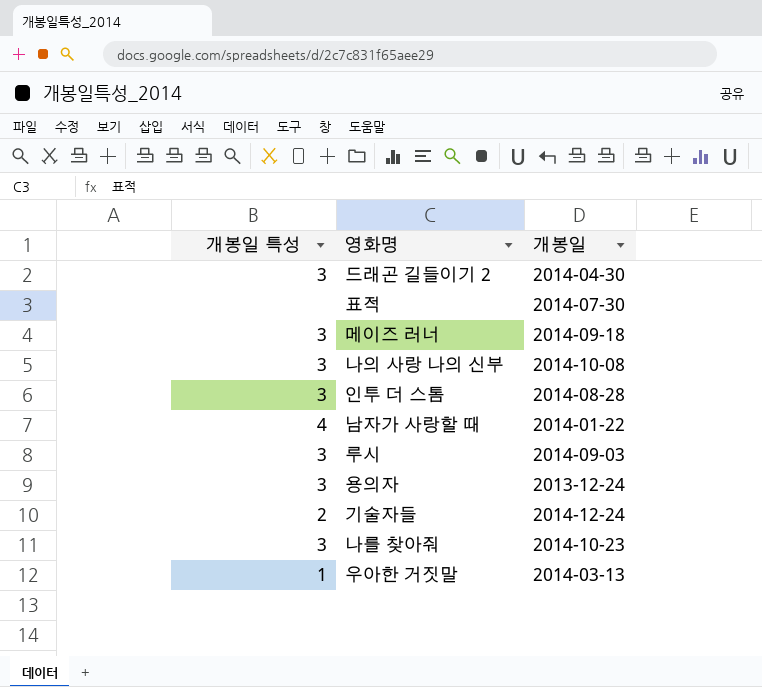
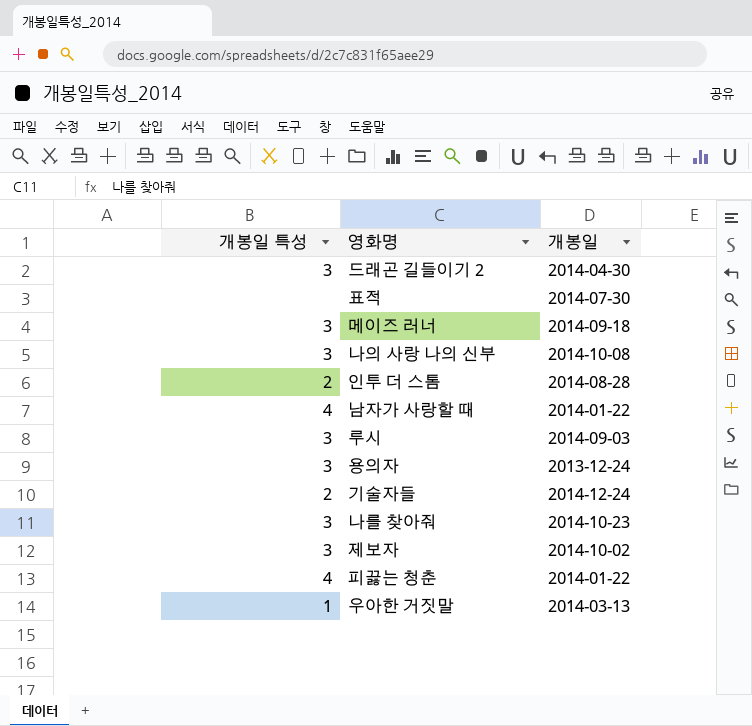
인투 더 스톰 | 개봉일 특성: 3 -> 2
row 제보자: none -> 3 | 2014-10-02
row 피끓는 청춘: none -> 4 | 2014-01-22

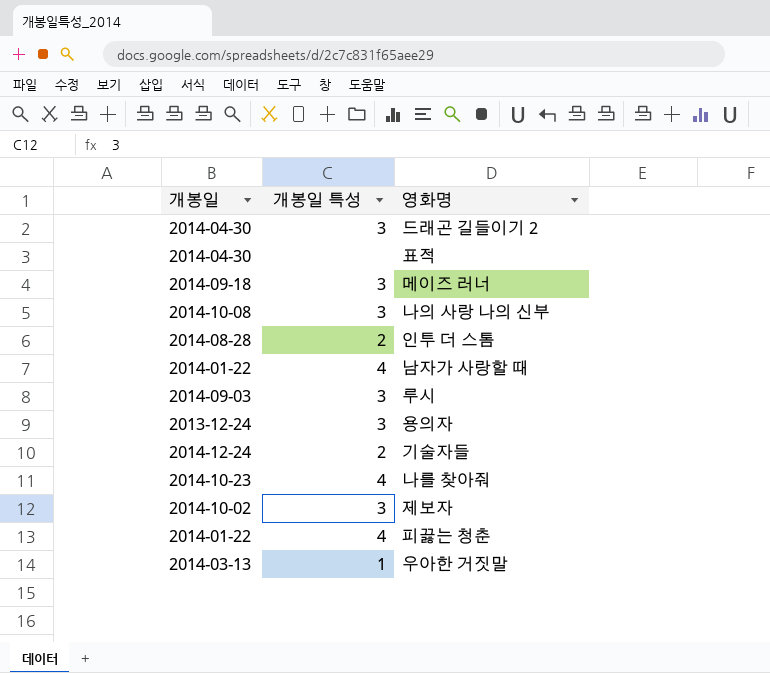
column 개봉일 | position: 3 -> 1
표적 | 개봉일: 2014-07-30 -> 2014-04-30
나를 찾아줘 | 개봉일 특성: 3 -> 4

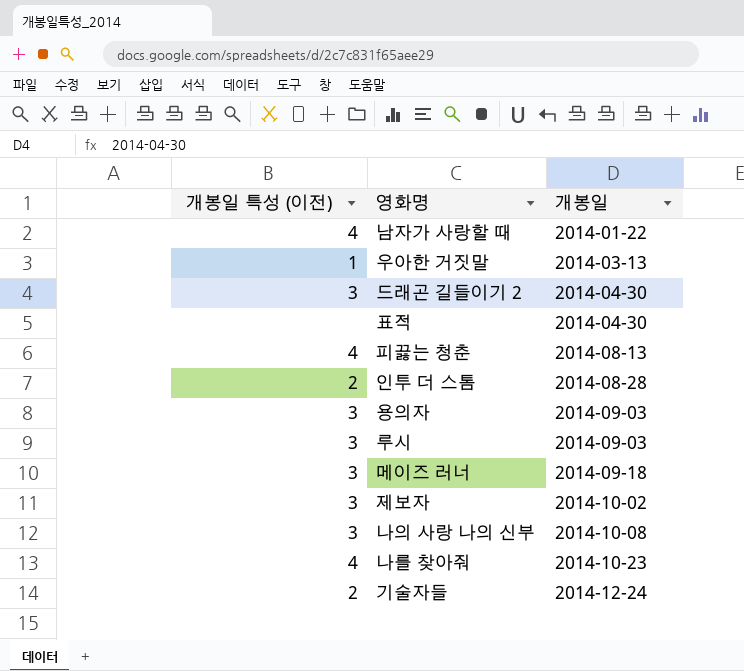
row order: none -> 개봉일 ascending
column name: 개봉일 특성 -> 개봉일 특성 (이전)
column 개봉일 | position: 1 -> 3
피끓는 청춘 | 개봉일: 2014-01-22 -> 2014-08-13
용의자 | 개봉일: 2013-12-24 -> 2014-09-03

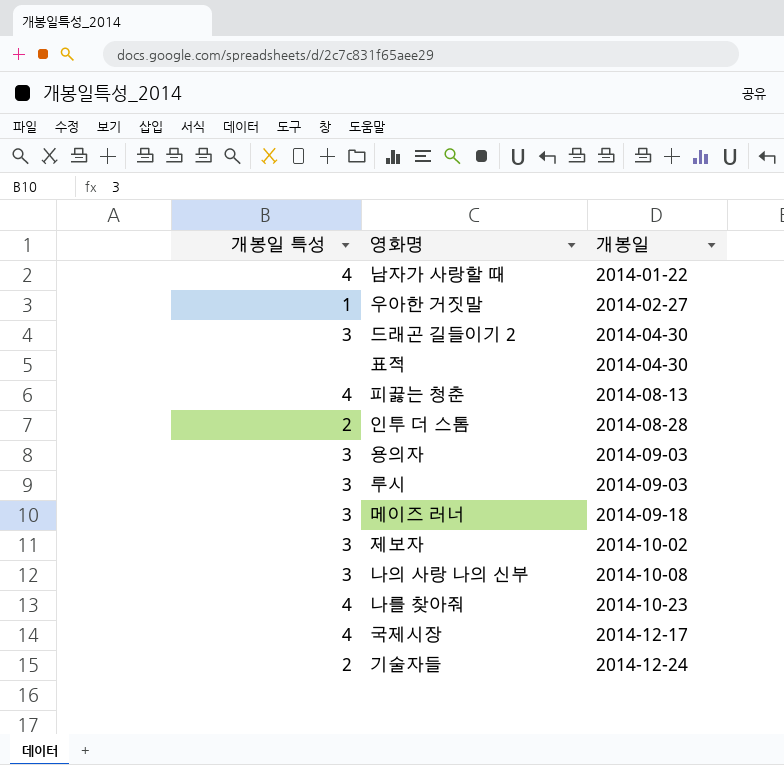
column name: 개봉일 특성 (이전) -> 개봉일 특성
우아한 거짓말 | 개봉일: 2014-03-13 -> 2014-02-27
row 국제시장: none -> 4 | 2014-12-17

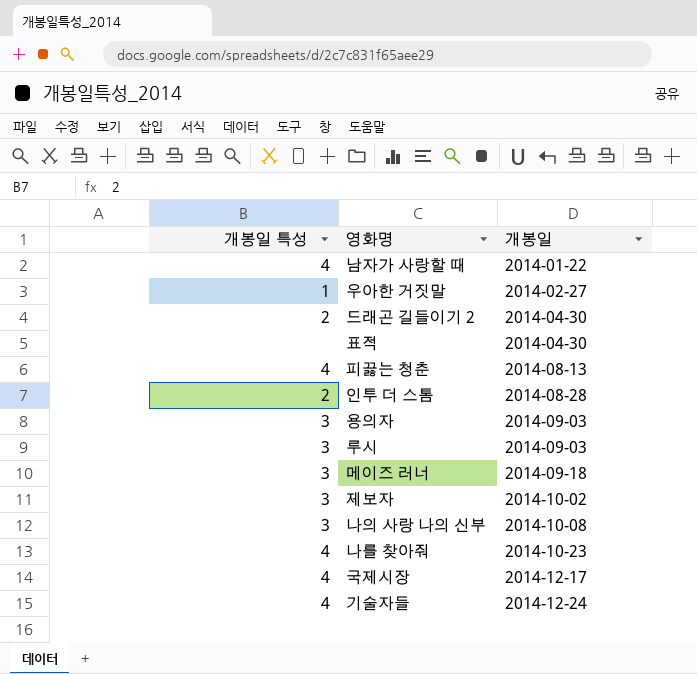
드래곤 길들이기 2 | 개봉일 특성: 3 -> 2
기술자들 | 개봉일 특성: 2 -> 4

